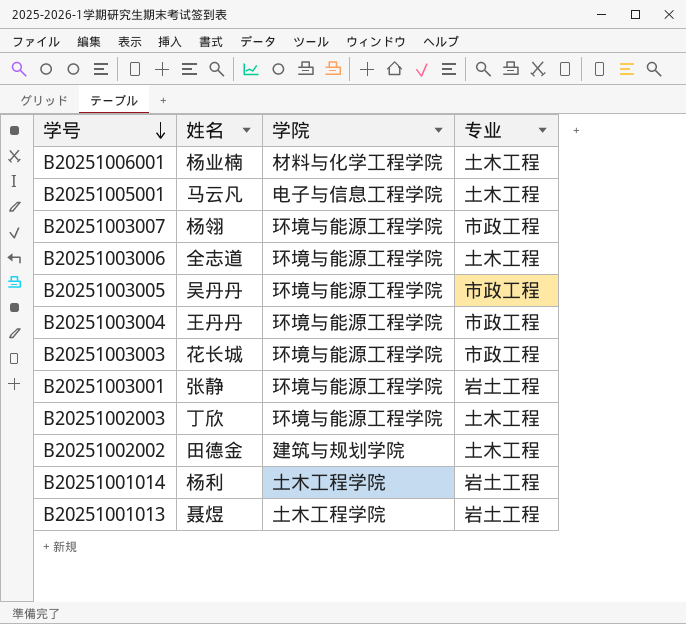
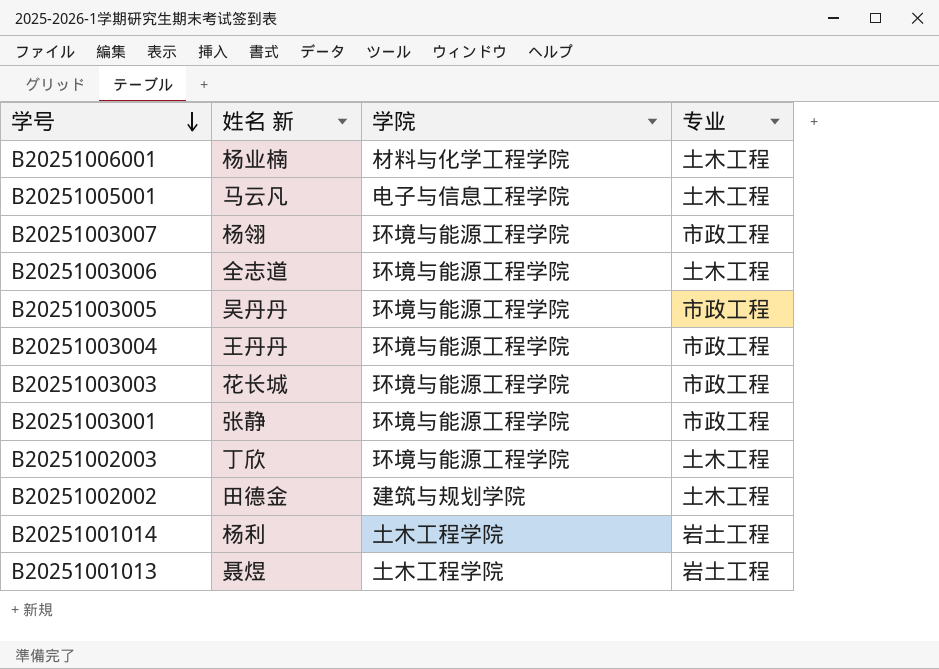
column name: 姓名 -> 姓名 新
B20251003001 | 专业: 岩土工程 -> 市政工程

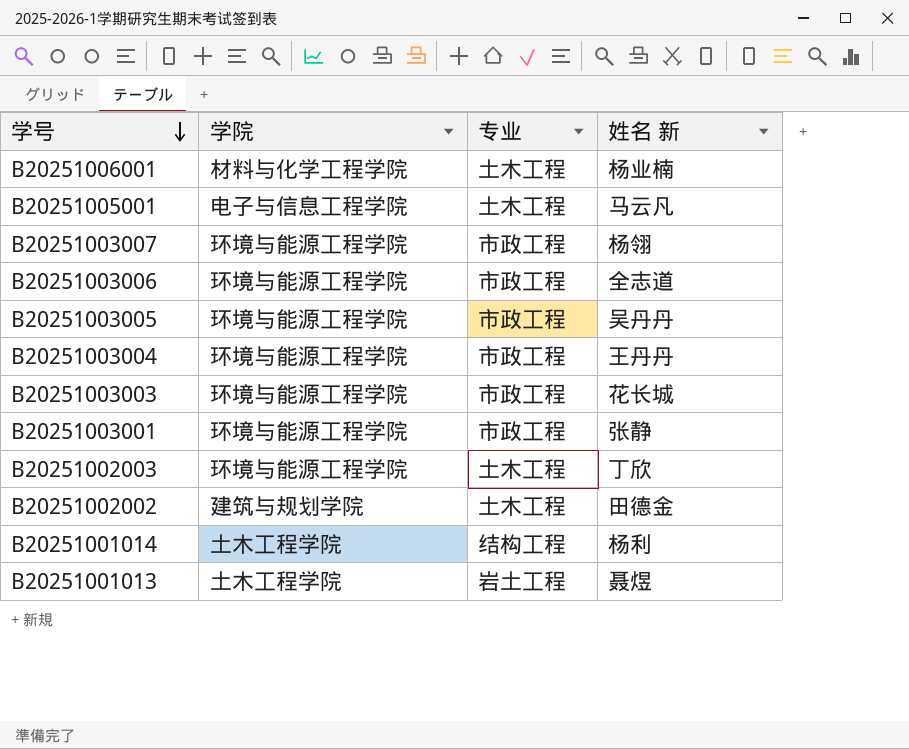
column 姓名 新 | position: 2 -> 4
B20251003006 | 专业: 土木工程 -> 市政工程
B20251001014 | 专业: 岩土工程 -> 结构工程

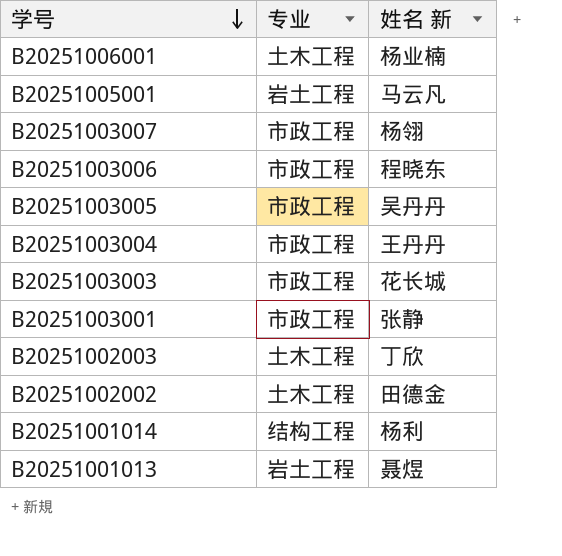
column 学院 | position: 2 -> none
B20251005001 | 专业: 土木工程 -> 岩土工程
B20251003006 | 姓名 新: 全志道 -> 程晓东

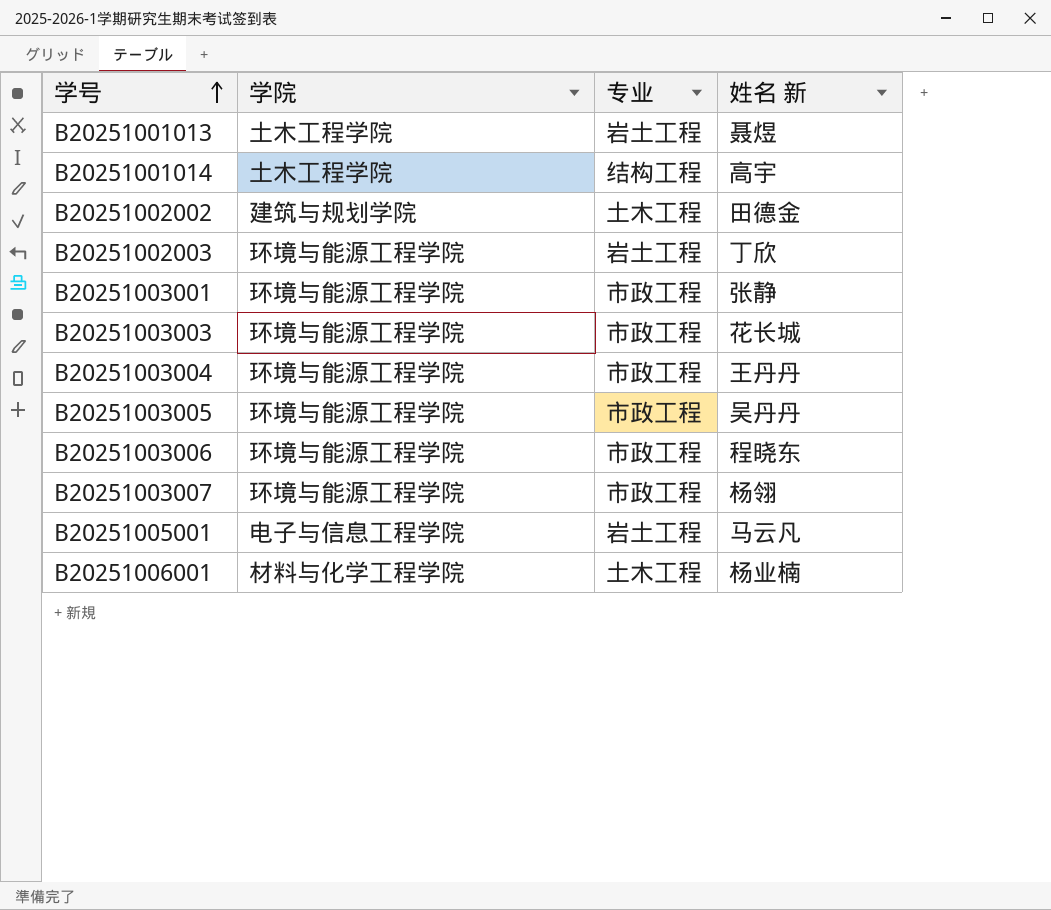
row order: 学号 descending -> 学号 ascending
column 学院 | position: none -> 2
B20251001014 | 姓名 新: 杨利 -> 高宇
B20251002003 | 专业: 土木工程 -> 岩土工程

